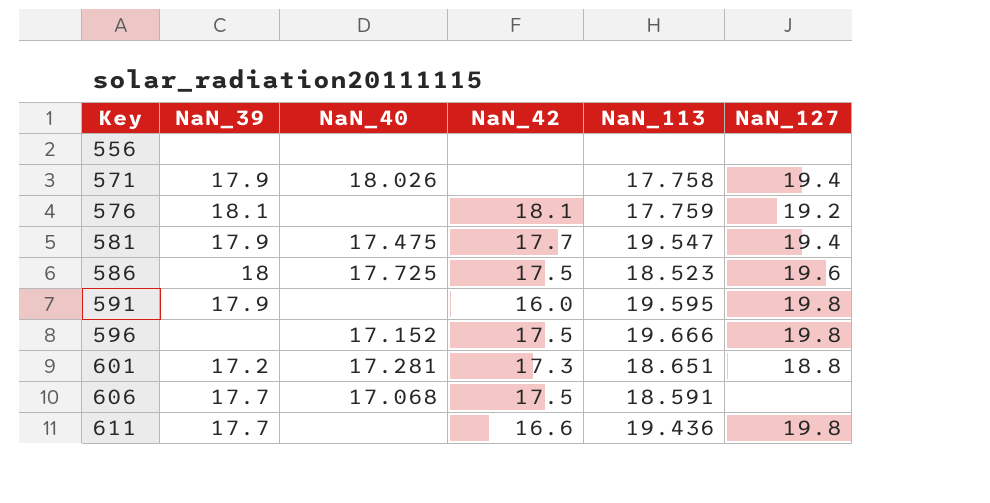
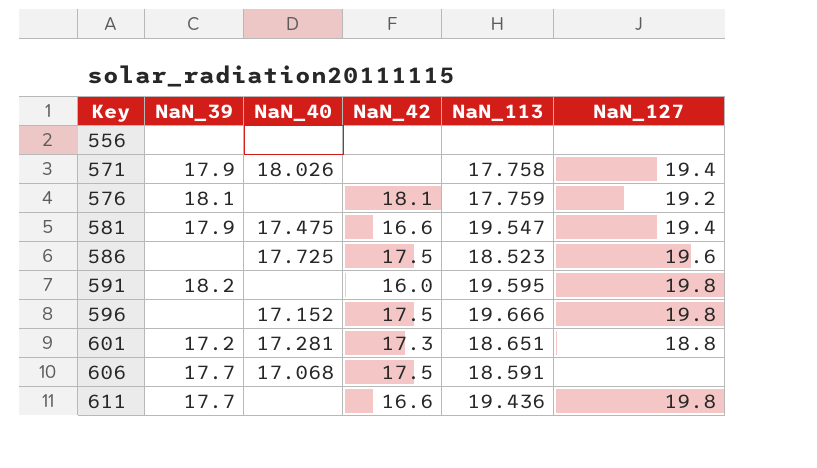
581 | NaN_42: 17.7 -> 16.6
586 | NaN_39: 18 -> none
591 | NaN_39: 17.9 -> 18.2

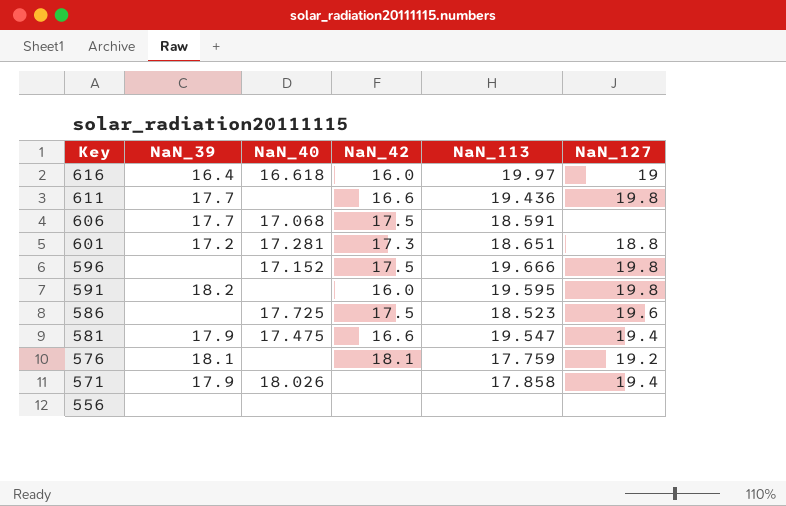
row order: Key ascending -> Key descending
row 616: none -> 16.4 | 16.618 | 16.0 | 19.97 | 19
571 | NaN_113: 17.758 -> 17.858

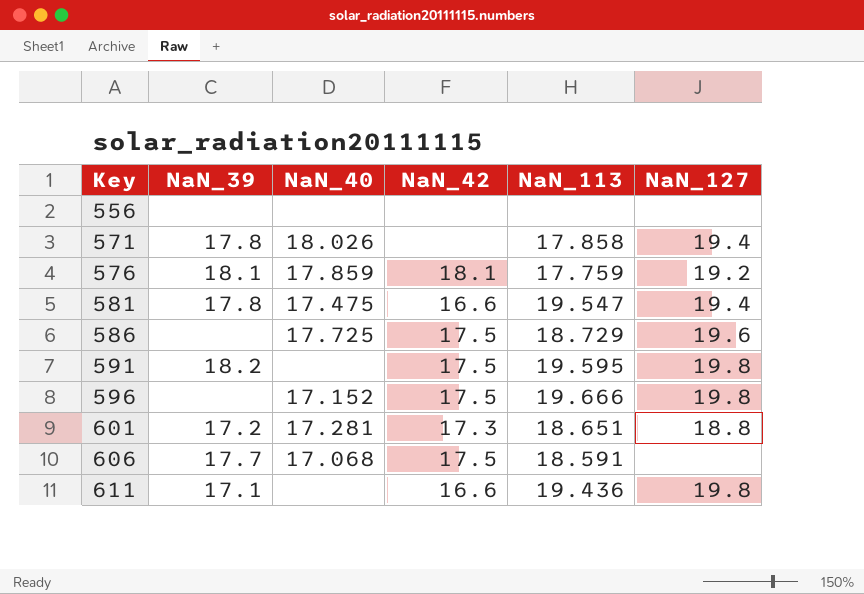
row order: Key descending -> Key ascending
row 616: 16.4 | 16.618 | 16.0 | 19.97 | 19 -> none
571 | NaN_39: 17.9 -> 17.8
576 | NaN_40: none -> 17.859
581 | NaN_39: 17.9 -> 17.8
586 | NaN_113: 18.523 -> 18.729
591 | NaN_42: 16.0 -> 17.5
611 | NaN_39: 17.7 -> 17.1

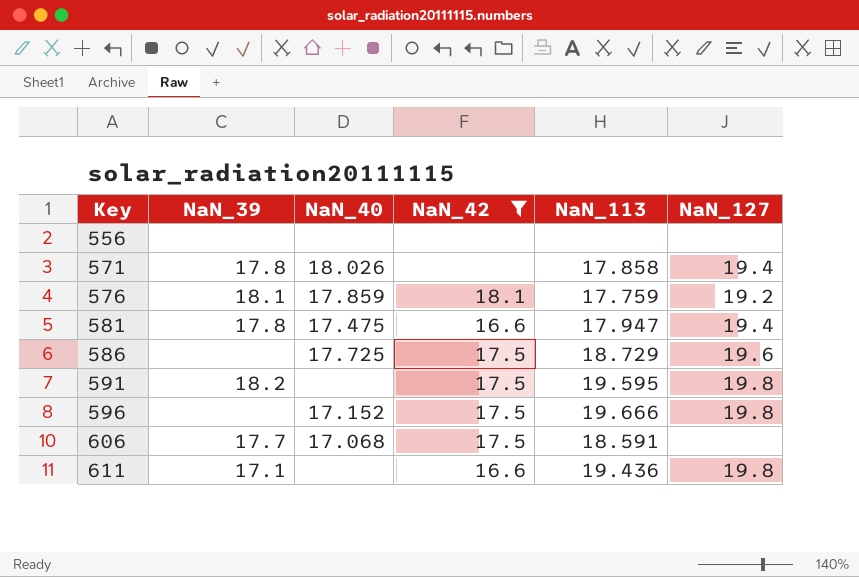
filter: none -> NaN_42 != 17.3
581 | NaN_113: 19.547 -> 17.947

